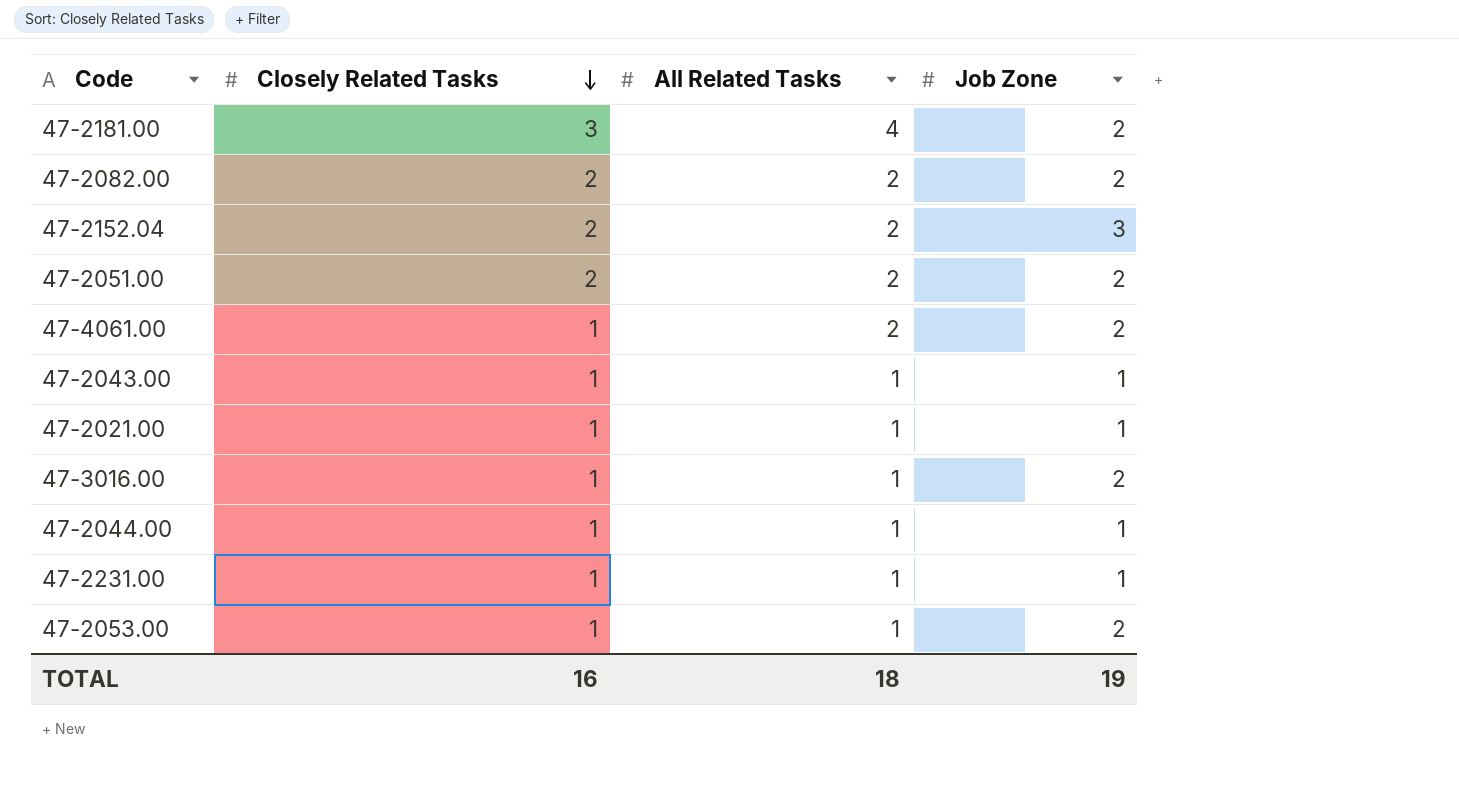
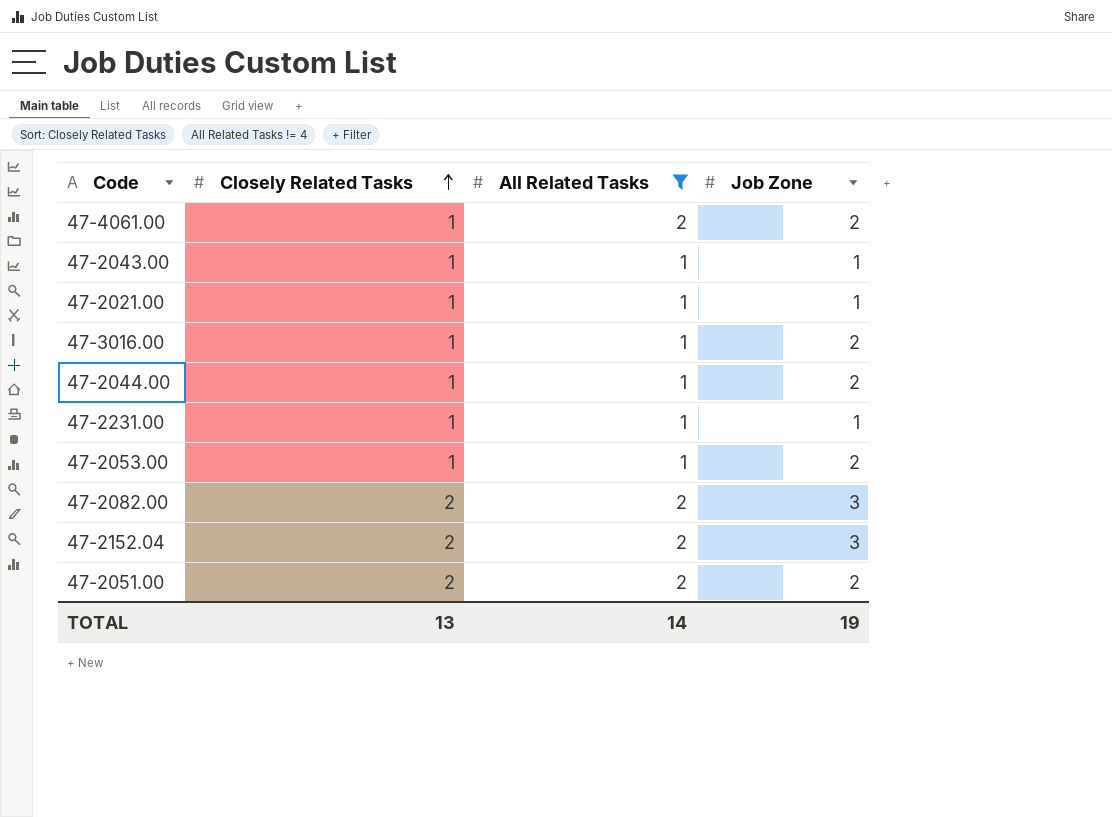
filter: none -> All Related Tasks != 4
row order: Closely Related Tasks descending -> Closely Related Tasks ascending
47-2044.00 | Job Zone: 1 -> 2
47-2082.00 | Job Zone: 2 -> 3
TOTAL | Closely Related Tasks: 16 -> 13
TOTAL | All Related Tasks: 18 -> 14

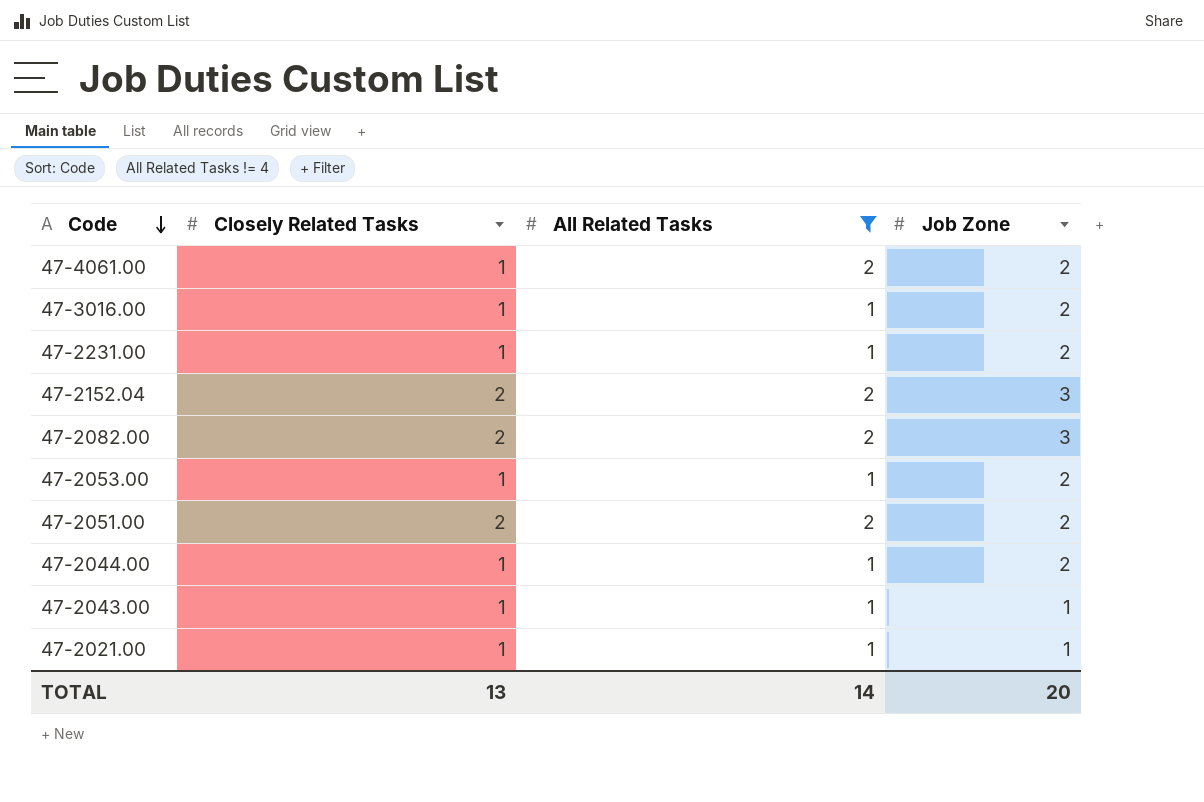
row order: Closely Related Tasks ascending -> Code descending
47-2231.00 | Job Zone: 1 -> 2
TOTAL | Job Zone: 19 -> 20

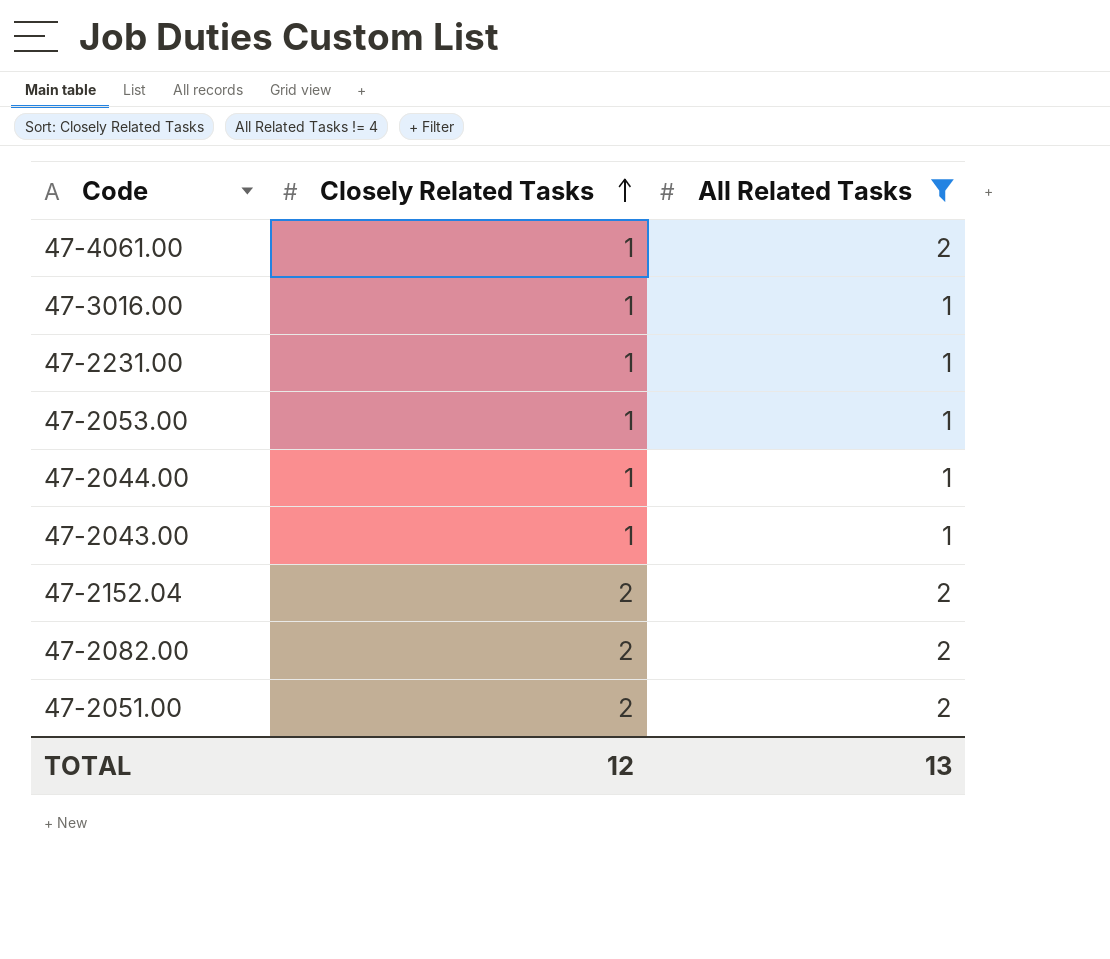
row order: Code descending -> Closely Related Tasks ascending
column Job Zone | position: 4 -> none
row 47-2021.00: 1 | 1 | 1 -> none
TOTAL | Closely Related Tasks: 13 -> 12
TOTAL | All Related Tasks: 14 -> 13

